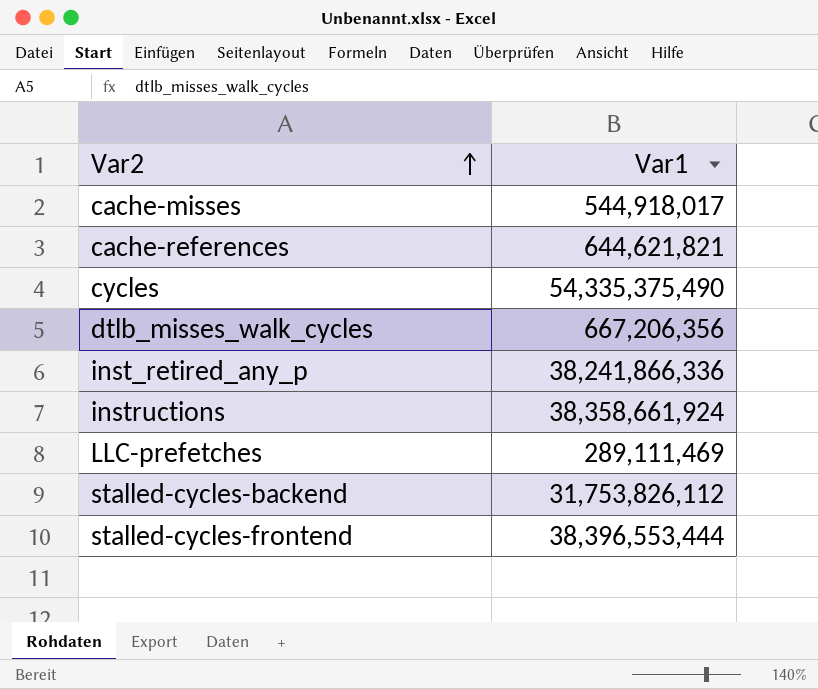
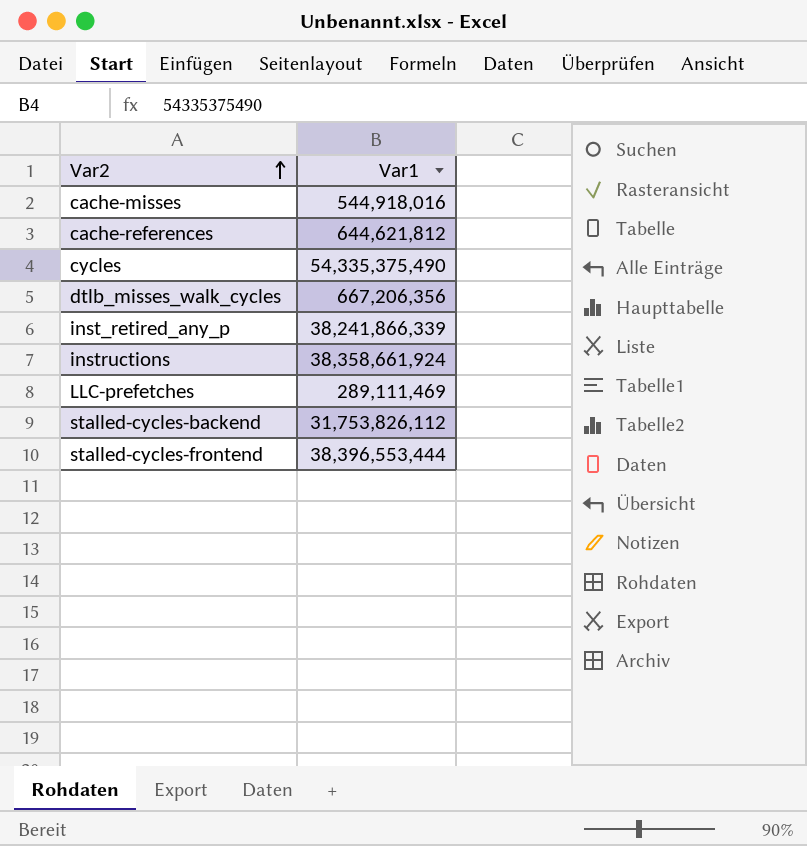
cache-misses | Var1: 544,918,017 -> 544,918,016
cache-references | Var1: 644,621,821 -> 644,621,812
inst_retired_any_p | Var1: 38,241,866,336 -> 38,241,866,339

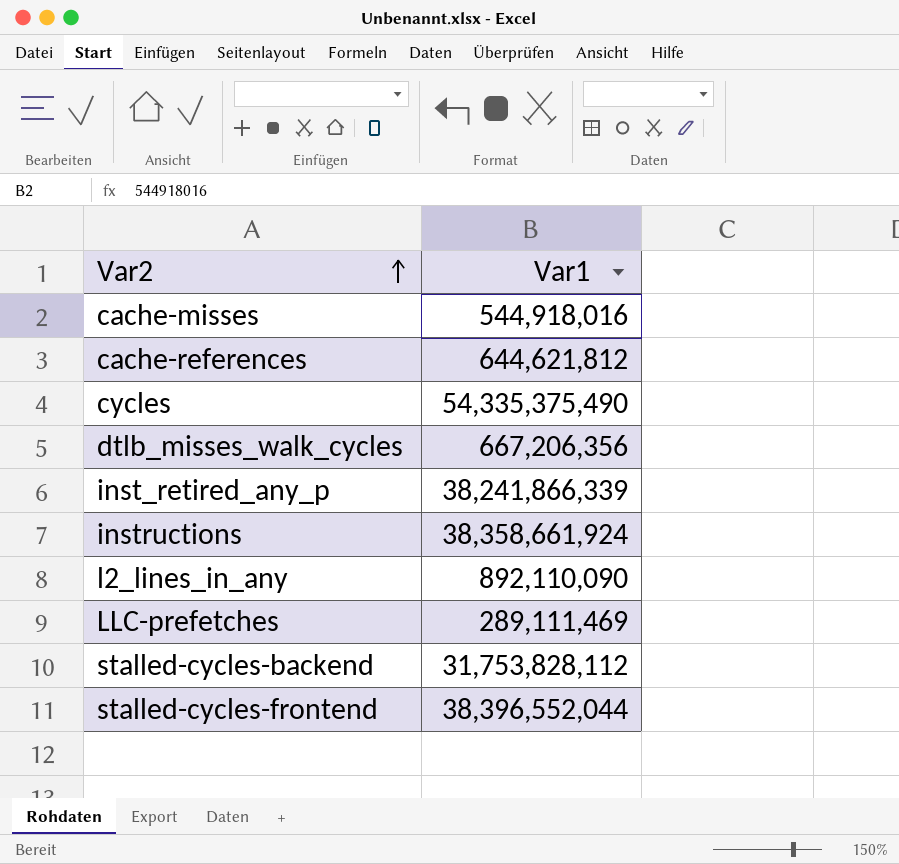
row l2_lines_in_any: none -> 892,110,090
stalled-cycles-backend | Var1: 31,753,826,112 -> 31,753,828,112
stalled-cycles-frontend | Var1: 38,396,553,444 -> 38,396,552,044

